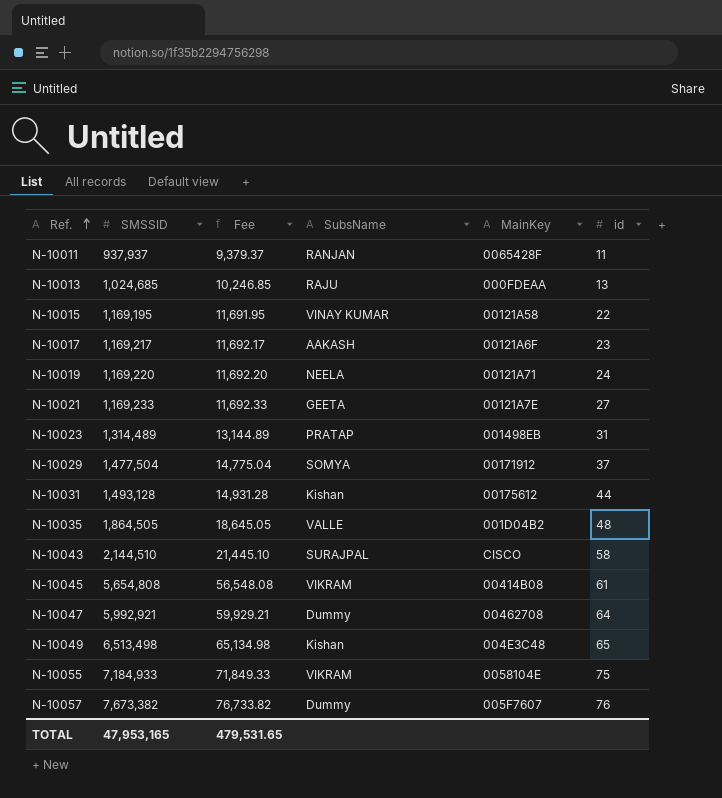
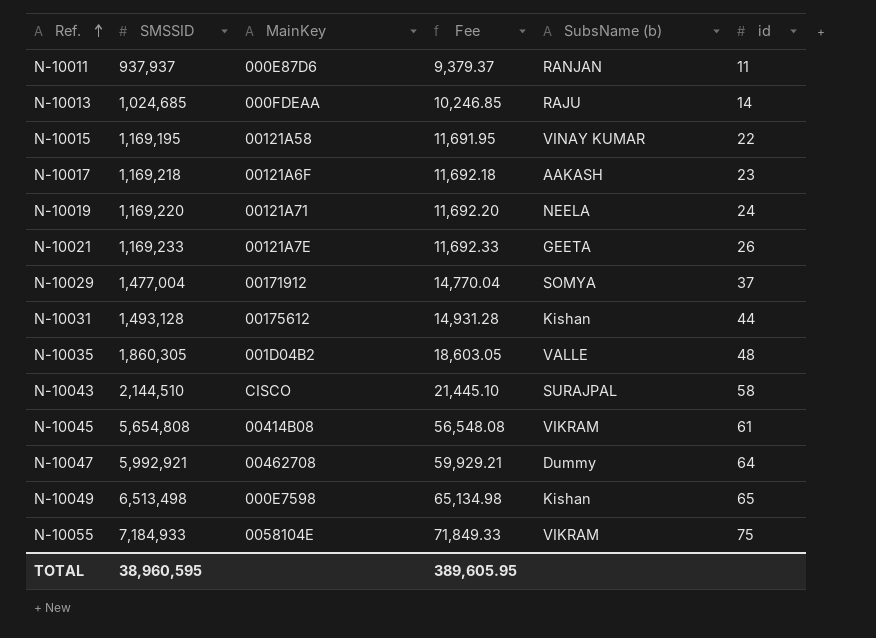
column MainKey | position: 5 -> 3
column name: SubsName -> SubsName (b)
row N-10023: 1,314,489 | 13,144.89 | PRATAP | 001498EB | 31 -> none
row N-10057: 7,673,382 | 76,733.82 | Dummy | 005F7607 | 76 -> none
N-10011 | MainKey: 0065428F -> 000E87D6
N-10013 | id: 13 -> 14
N-10017 | SMSSID: 1,169,217 -> 1,169,218
N-10017 | Fee: 11,692.17 -> 11,692.18
N-10021 | id: 27 -> 26
N-10029 | SMSSID: 1,477,504 -> 1,477,004
N-10029 | Fee: 14,775.04 -> 14,770.04
N-10035 | SMSSID: 1,864,505 -> 1,860,305
N-10035 | Fee: 18,645.05 -> 18,603.05
N-10049 | MainKey: 004E3C48 -> 000E7598
TOTAL | SMSSID: 47,953,165 -> 38,960,595
TOTAL | Fee: 479,531.65 -> 389,605.95

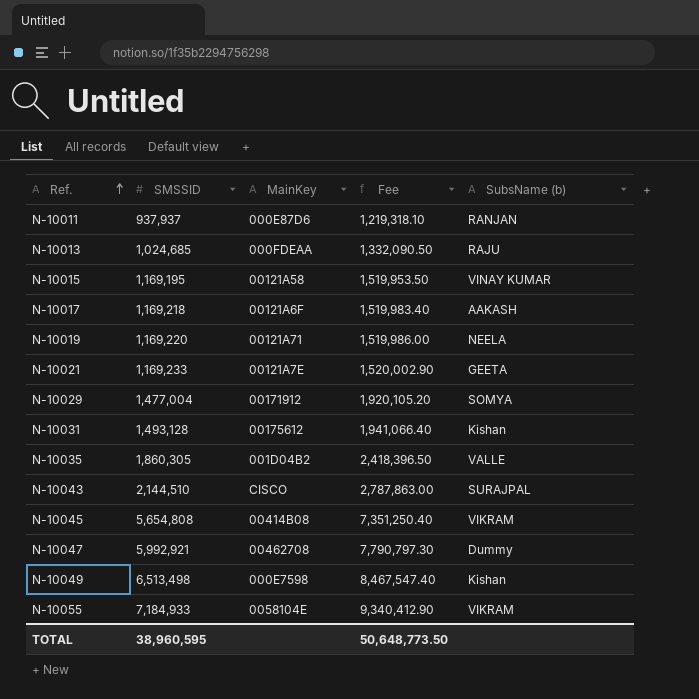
column id | position: 6 -> none
column Fee | formula: [SMSSID] * 0.01 -> [SMSSID] * 1.3
TOTAL | Fee: 389,605.95 -> 50,648,773.50

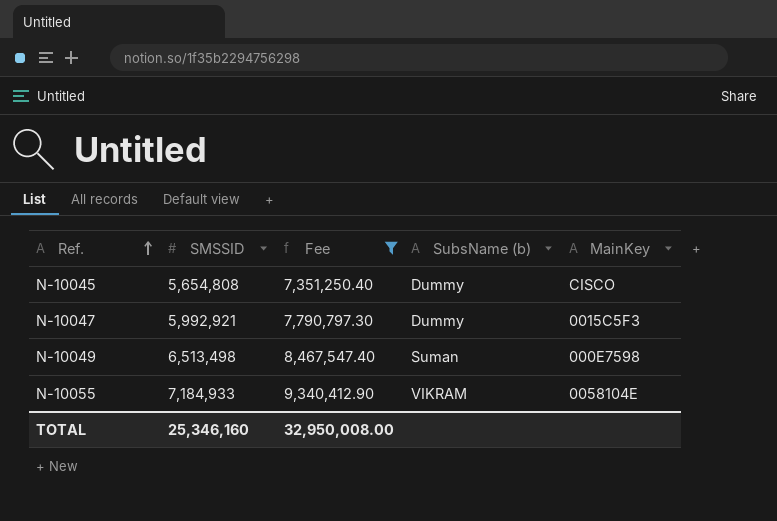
filter: none -> Fee >= 7,351,250.40
column MainKey | position: 3 -> 5
N-10045 | SubsName (b): VIKRAM -> Dummy
N-10045 | MainKey: 00414B08 -> CISCO
N-10047 | MainKey: 00462708 -> 0015C5F3
N-10049 | SubsName (b): Kishan -> Suman
TOTAL | SMSSID: 38,960,595 -> 25,346,160
TOTAL | Fee: 50,648,773.50 -> 32,950,008.00

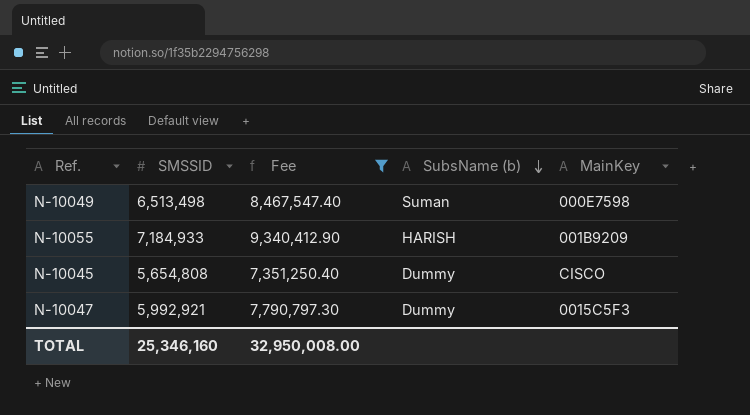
row order: Ref. ascending -> SubsName (b) descending
N-10055 | SubsName (b): VIKRAM -> HARISH
N-10055 | MainKey: 0058104E -> 001B9209

